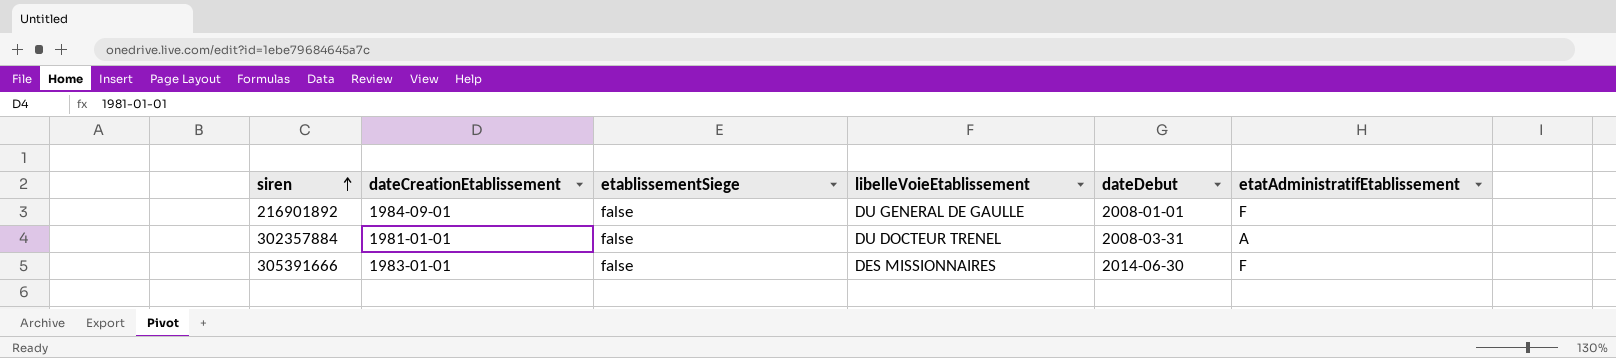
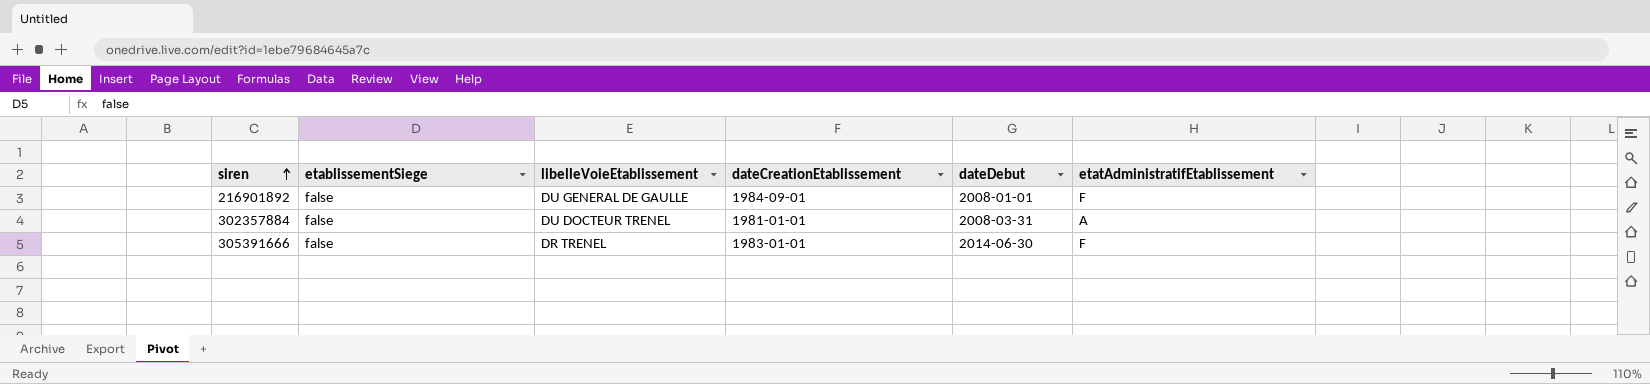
column dateCreationEtablissement | position: 2 -> 4
305391666 | libelleVoieEtablissement: DES MISSIONNAIRES -> DR TRENEL

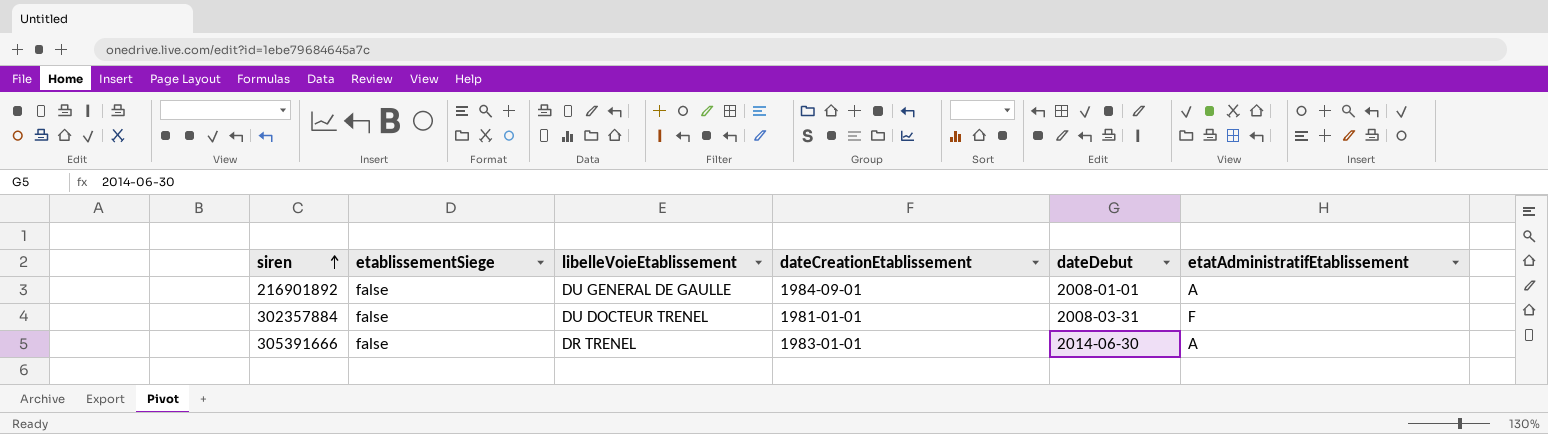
216901892 | etatAdministratifEtablissement: F -> A
302357884 | etatAdministratifEtablissement: A -> F
305391666 | etatAdministratifEtablissement: F -> A

